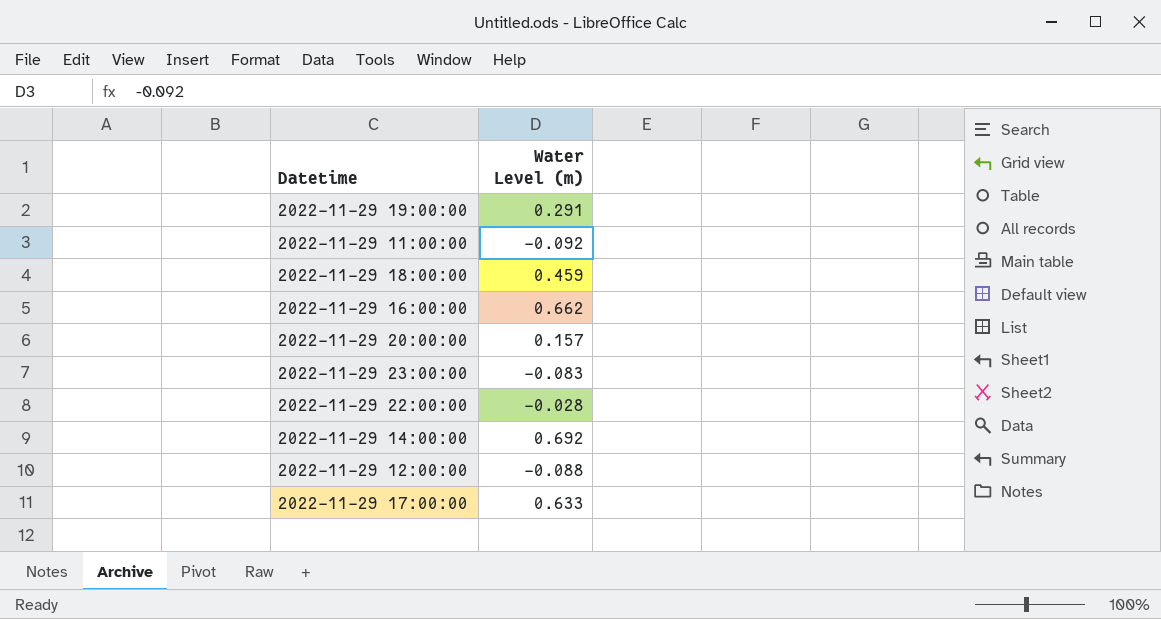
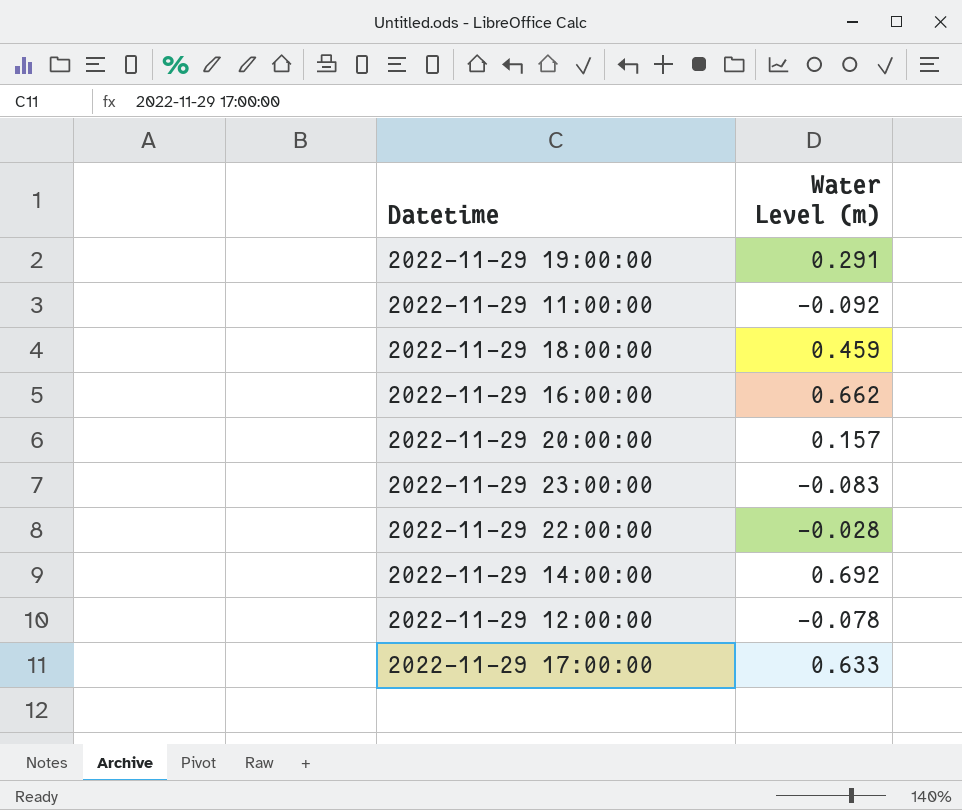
2022-11-29 12:00:00 | Water Level (m): -0.088 -> -0.078

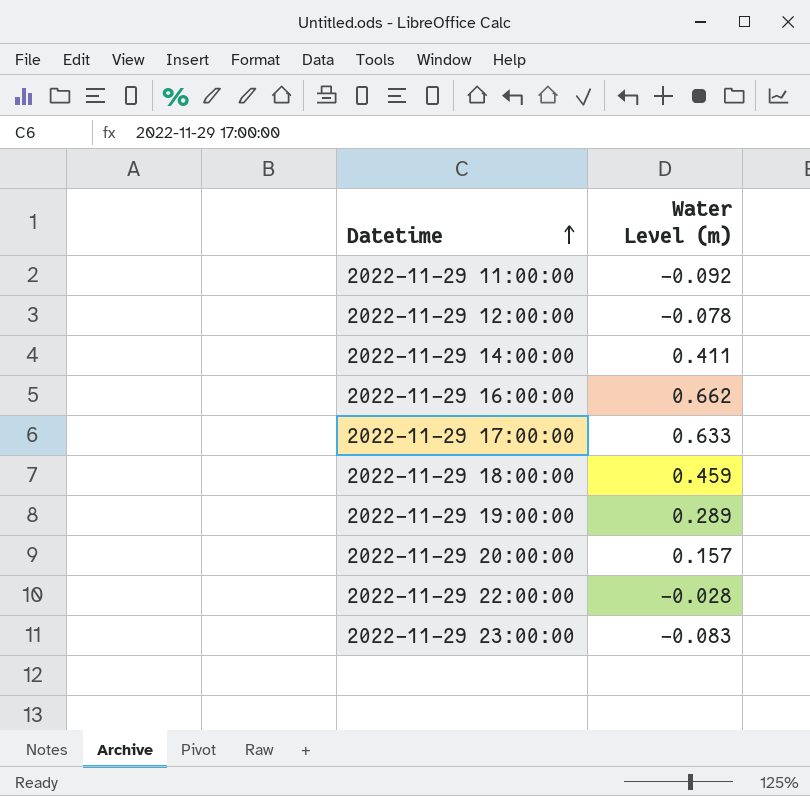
row order: none -> Datetime ascending
2022-11-29 14:00:00 | Water Level (m): 0.692 -> 0.411
2022-11-29 19:00:00 | Water Level (m): 0.291 -> 0.289

